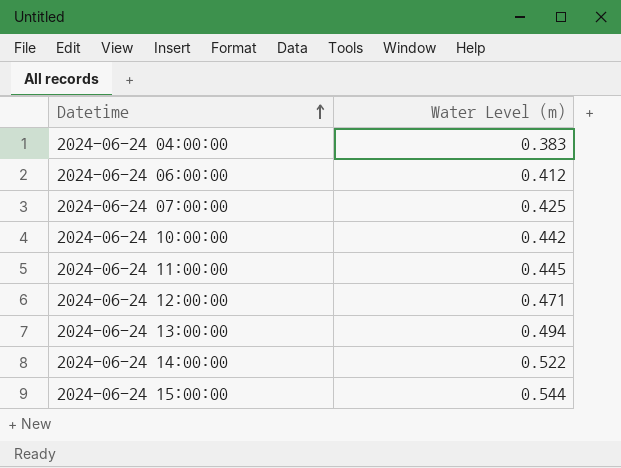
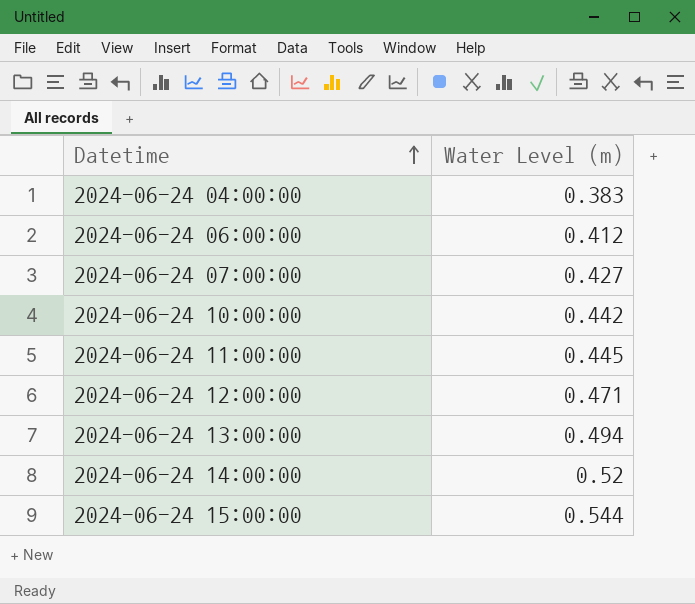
2024-06-24 07:00:00 | Water Level (m): 0.425 -> 0.427
2024-06-24 14:00:00 | Water Level (m): 0.522 -> 0.52

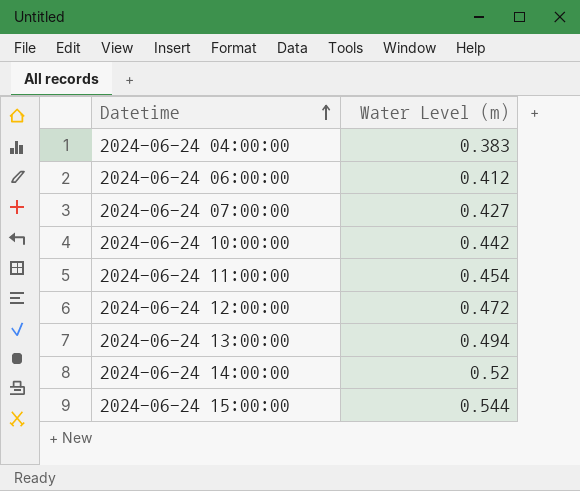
2024-06-24 11:00:00 | Water Level (m): 0.445 -> 0.454
2024-06-24 12:00:00 | Water Level (m): 0.471 -> 0.472

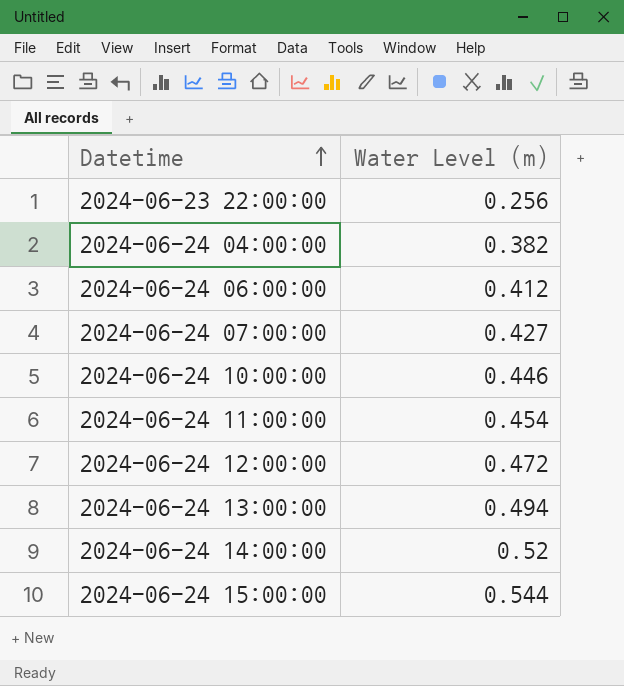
row 2024-06-23 22:00:00: none -> 0.256
2024-06-24 04:00:00 | Water Level (m): 0.383 -> 0.382
2024-06-24 10:00:00 | Water Level (m): 0.442 -> 0.446

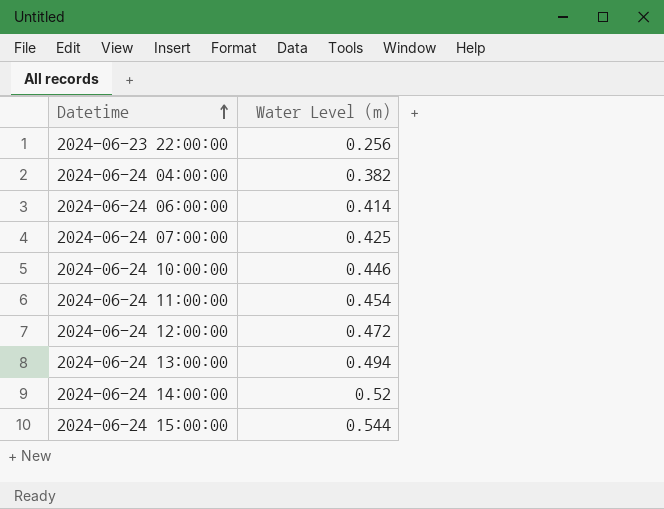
2024-06-24 06:00:00 | Water Level (m): 0.412 -> 0.414
2024-06-24 07:00:00 | Water Level (m): 0.427 -> 0.425

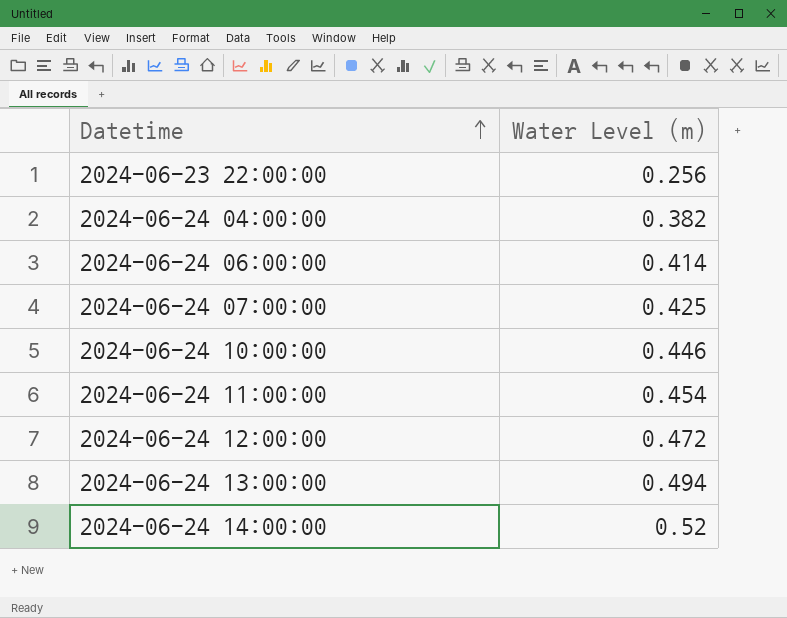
row 2024-06-24 15:00:00: 0.544 -> none

